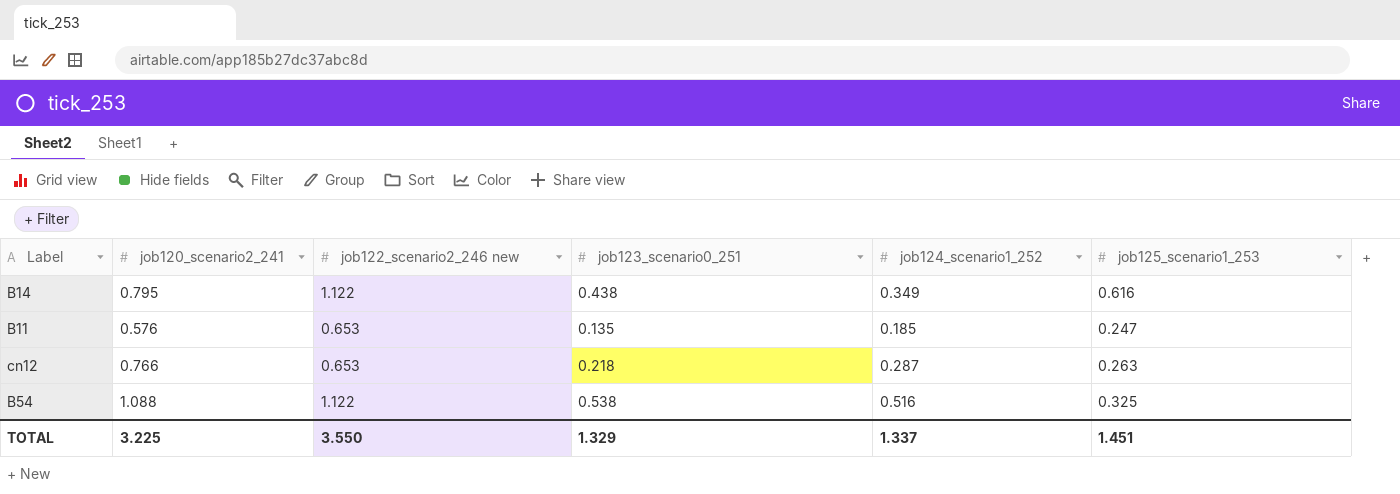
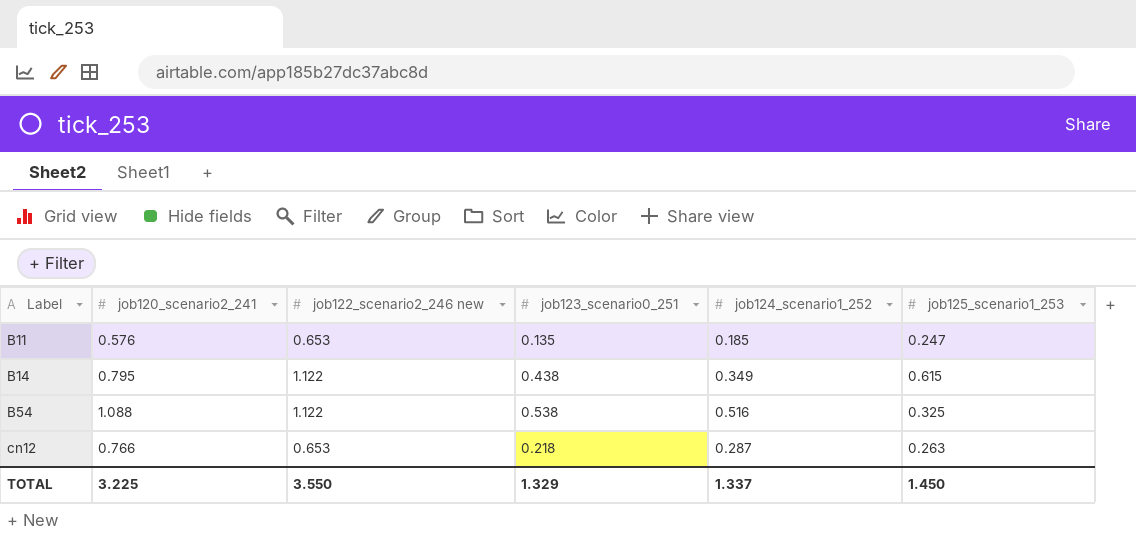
row order: none -> Label ascending
B14 | job125_scenario1_253: 0.616 -> 0.615
TOTAL | job125_scenario1_253: 1.451 -> 1.450

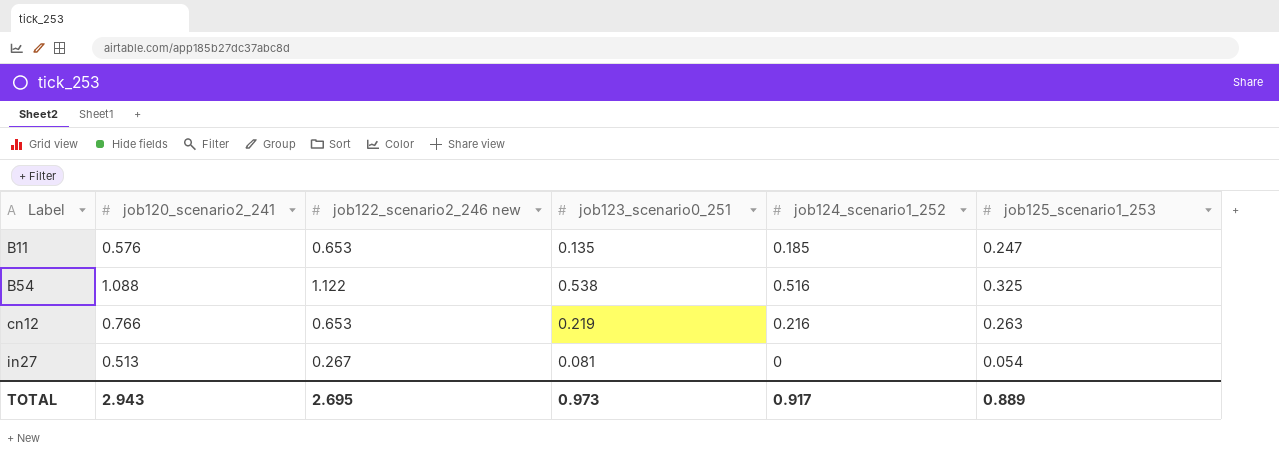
row B14: 0.795 | 1.122 | 0.438 | 0.349 | 0.615 -> none
cn12 | job123_scenario0_251: 0.218 -> 0.219
cn12 | job124_scenario1_252: 0.287 -> 0.216
row in27: none -> 0.513 | 0.267 | 0.081 | 0 | 0.054
TOTAL | job120_scenario2_241: 3.225 -> 2.943
TOTAL | job122_scenario2_246 new: 3.550 -> 2.695
TOTAL | job123_scenario0_251: 1.329 -> 0.973
TOTAL | job124_scenario1_252: 1.337 -> 0.917
TOTAL | job125_scenario1_253: 1.450 -> 0.889

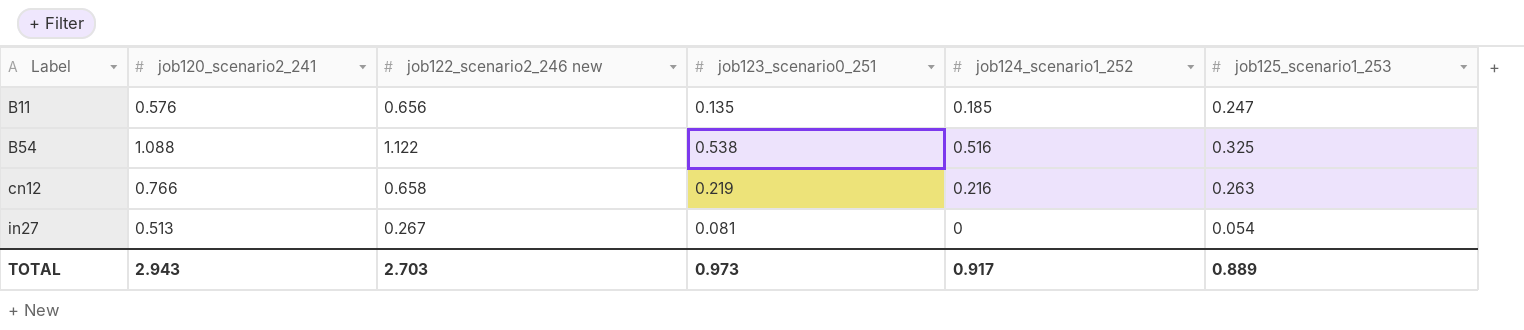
B11 | job122_scenario2_246 new: 0.653 -> 0.656
cn12 | job122_scenario2_246 new: 0.653 -> 0.658
TOTAL | job122_scenario2_246 new: 2.695 -> 2.703

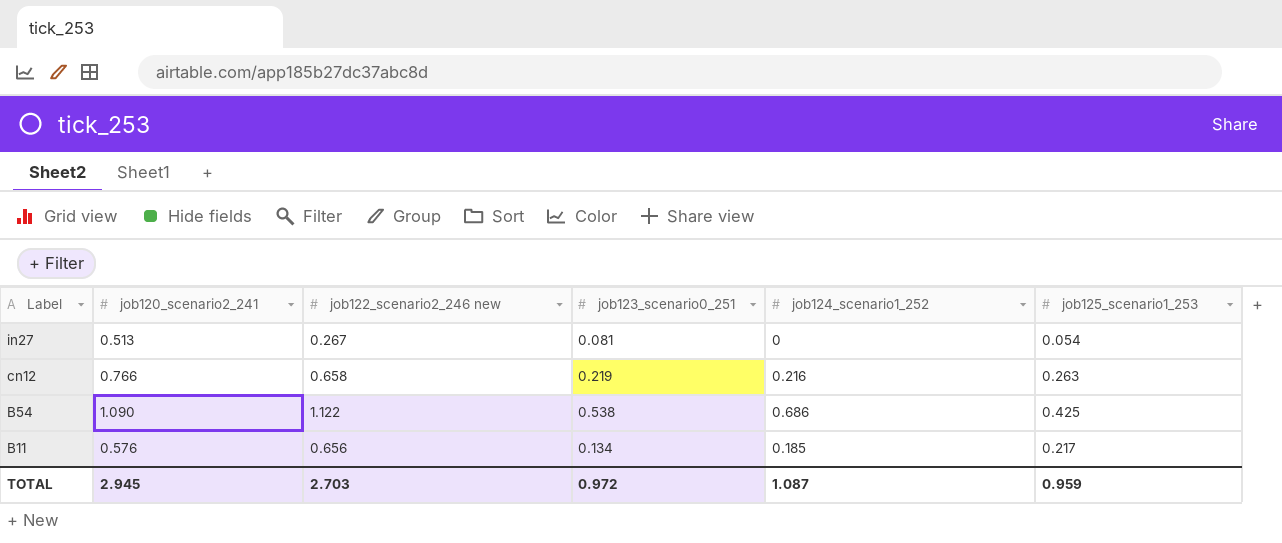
row order: Label ascending -> Label descending
B54 | job120_scenario2_241: 1.088 -> 1.090
B54 | job124_scenario1_252: 0.516 -> 0.686
B54 | job125_scenario1_253: 0.325 -> 0.425
B11 | job123_scenario0_251: 0.135 -> 0.134
B11 | job125_scenario1_253: 0.247 -> 0.217
TOTAL | job120_scenario2_241: 2.943 -> 2.945
TOTAL | job123_scenario0_251: 0.973 -> 0.972
TOTAL | job124_scenario1_252: 0.917 -> 1.087
TOTAL | job125_scenario1_253: 0.889 -> 0.959

